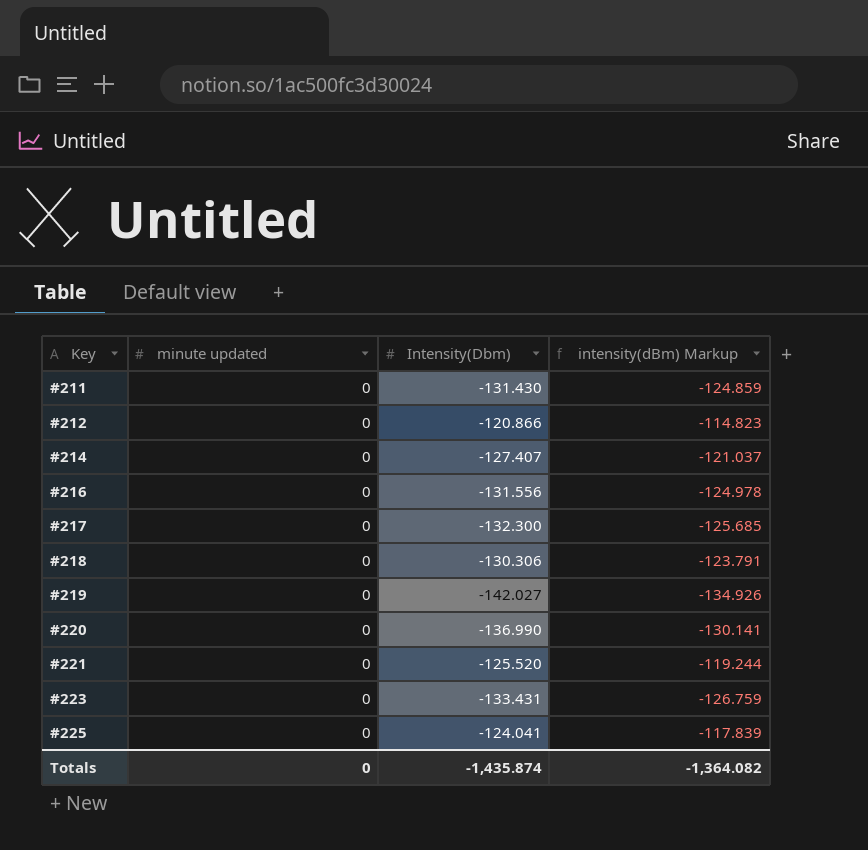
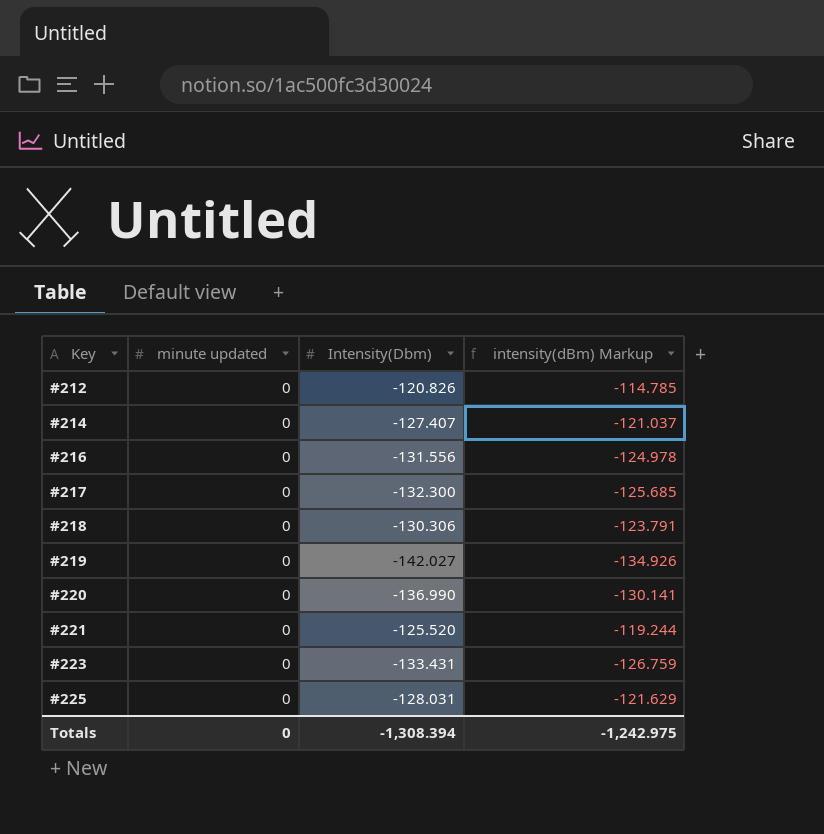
row #211: 0 | -131.430 | -124.859 -> none
#212 | Intensity(Dbm): -120.866 -> -120.826
#212 | intensity(dBm) Markup: -114.823 -> -114.785
#225 | Intensity(Dbm): -124.041 -> -128.031
#225 | intensity(dBm) Markup: -117.839 -> -121.629
Totals | Intensity(Dbm): -1,435.874 -> -1,308.394
Totals | intensity(dBm) Markup: -1,364.082 -> -1,242.975

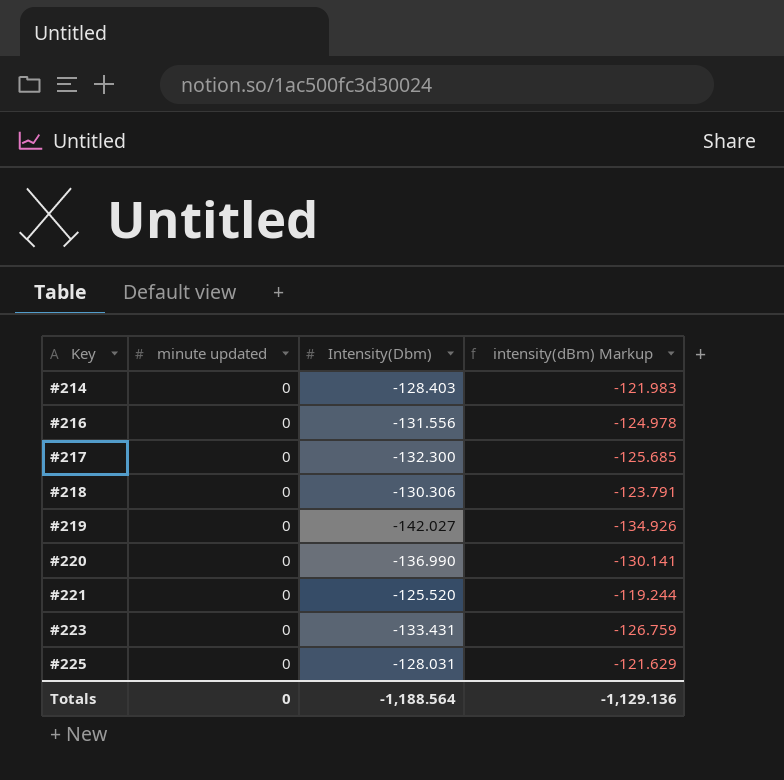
row #212: 0 | -120.826 | -114.785 -> none
#214 | Intensity(Dbm): -127.407 -> -128.403
#214 | intensity(dBm) Markup: -121.037 -> -121.983
Totals | Intensity(Dbm): -1,308.394 -> -1,188.564
Totals | intensity(dBm) Markup: -1,242.975 -> -1,129.136

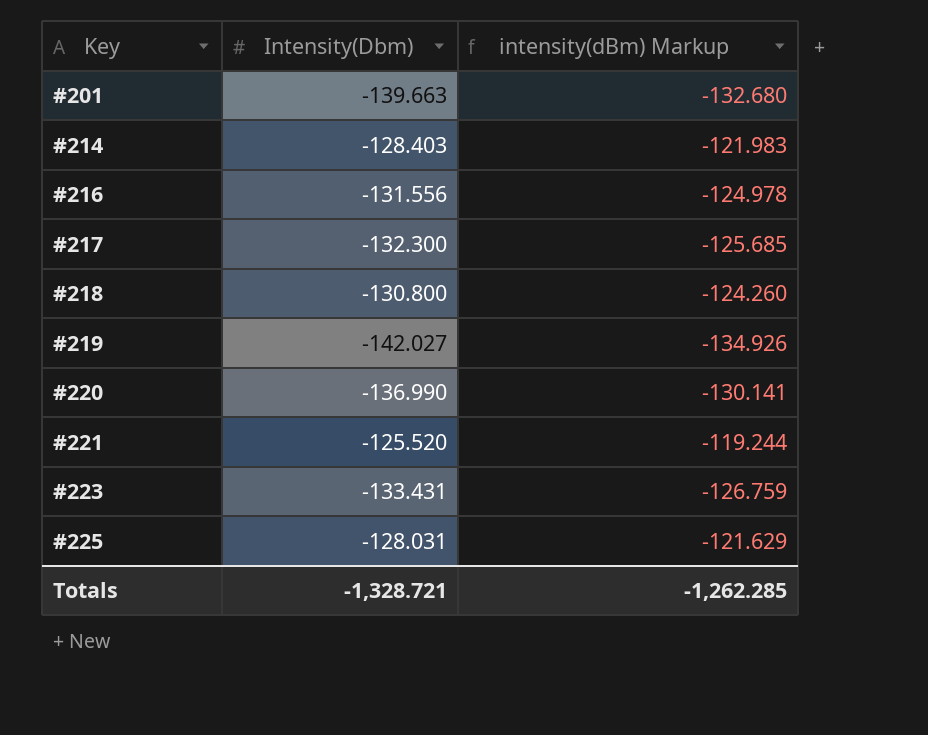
column minute updated | position: 2 -> none
row #201: none -> -139.663 | -132.680
#218 | Intensity(Dbm): -130.306 -> -130.800
#218 | intensity(dBm) Markup: -123.791 -> -124.260
Totals | Intensity(Dbm): -1,188.564 -> -1,328.721
Totals | intensity(dBm) Markup: -1,129.136 -> -1,262.285

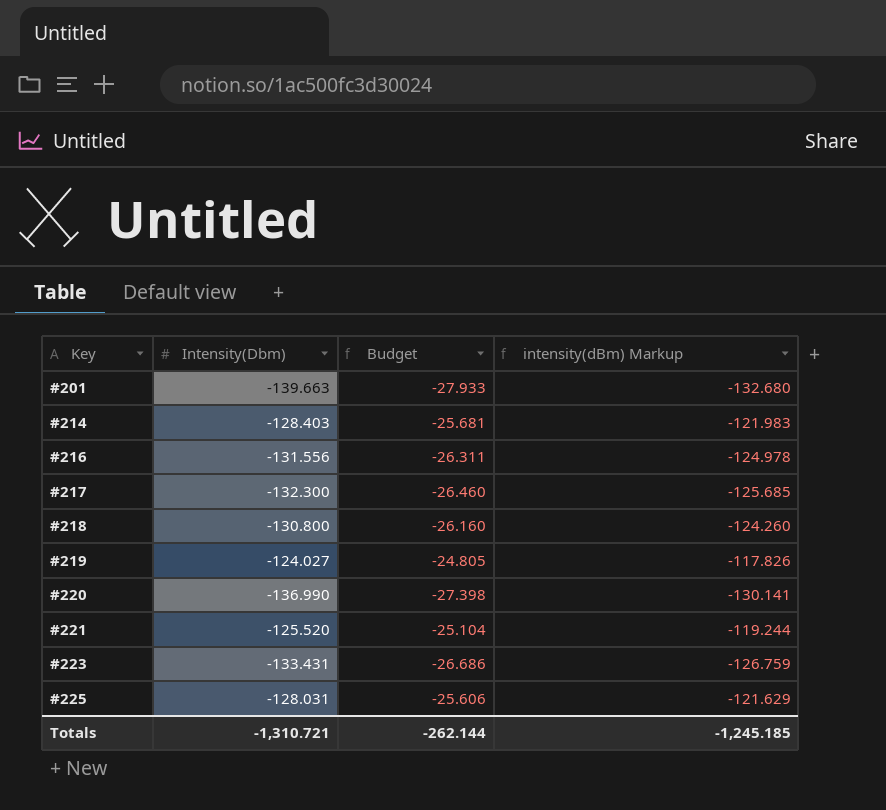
column Budget | formula: none -> [Intensity(Dbm)] * 0.2
#219 | Intensity(Dbm): -142.027 -> -124.027
#219 | intensity(dBm) Markup: -134.926 -> -117.826
Totals | Intensity(Dbm): -1,328.721 -> -1,310.721
Totals | intensity(dBm) Markup: -1,262.285 -> -1,245.185

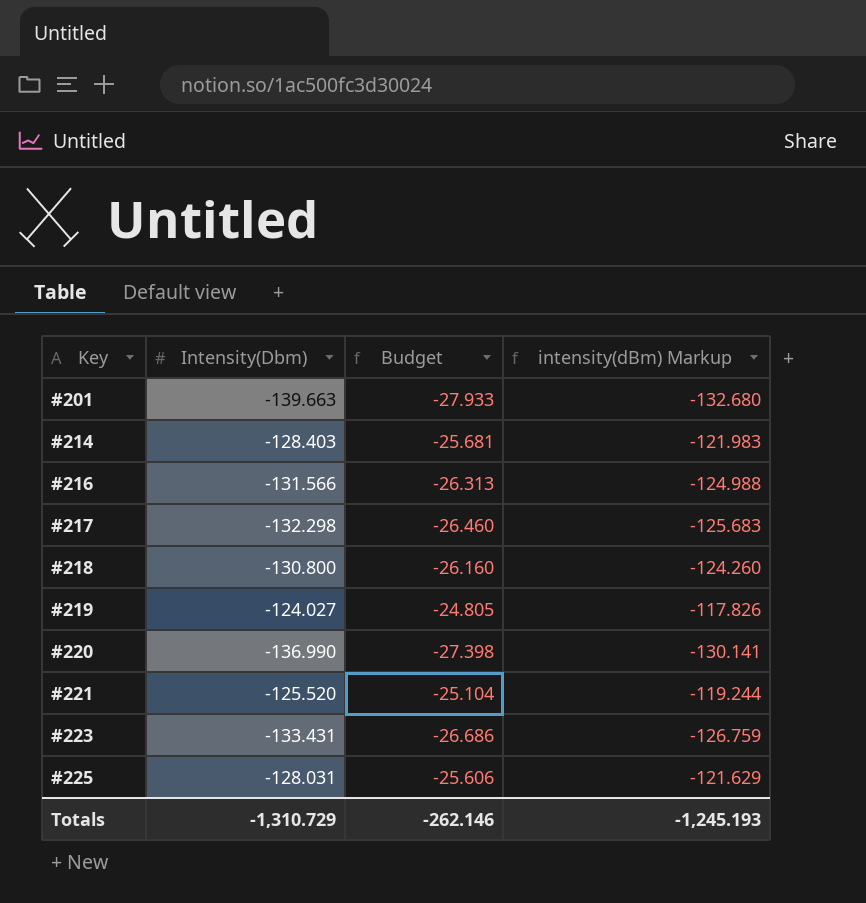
#216 | Intensity(Dbm): -131.556 -> -131.566
#216 | Budget: -26.311 -> -26.313
#216 | intensity(dBm) Markup: -124.978 -> -124.988
#217 | Intensity(Dbm): -132.300 -> -132.298
#217 | intensity(dBm) Markup: -125.685 -> -125.683
Totals | Intensity(Dbm): -1,310.721 -> -1,310.729
Totals | Budget: -262.144 -> -262.146
Totals | intensity(dBm) Markup: -1,245.185 -> -1,245.193

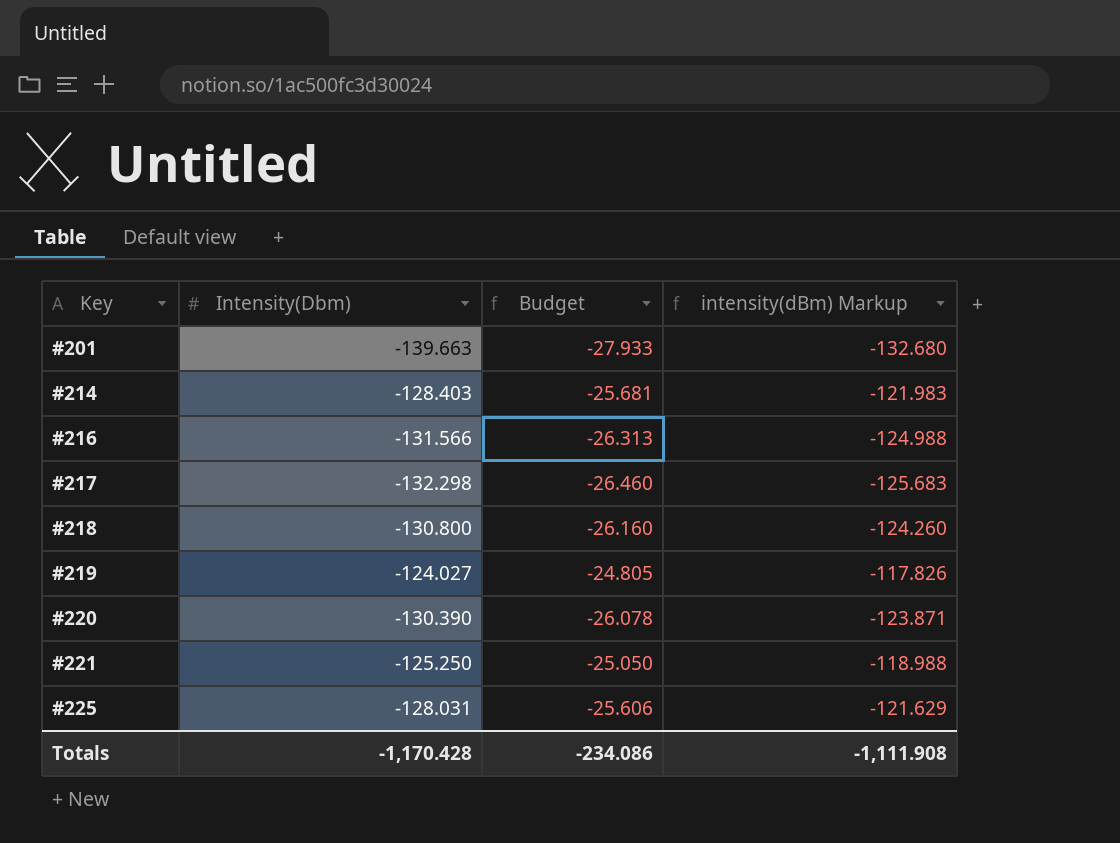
row #223: -133.431 | -26.686 | -126.759 -> none
#220 | Intensity(Dbm): -136.990 -> -130.390
#220 | Budget: -27.398 -> -26.078
#220 | intensity(dBm) Markup: -130.141 -> -123.871
#221 | Intensity(Dbm): -125.520 -> -125.250
#221 | Budget: -25.104 -> -25.050
#221 | intensity(dBm) Markup: -119.244 -> -118.988
Totals | Intensity(Dbm): -1,310.729 -> -1,170.428
Totals | Budget: -262.146 -> -234.086
Totals | intensity(dBm) Markup: -1,245.193 -> -1,111.908

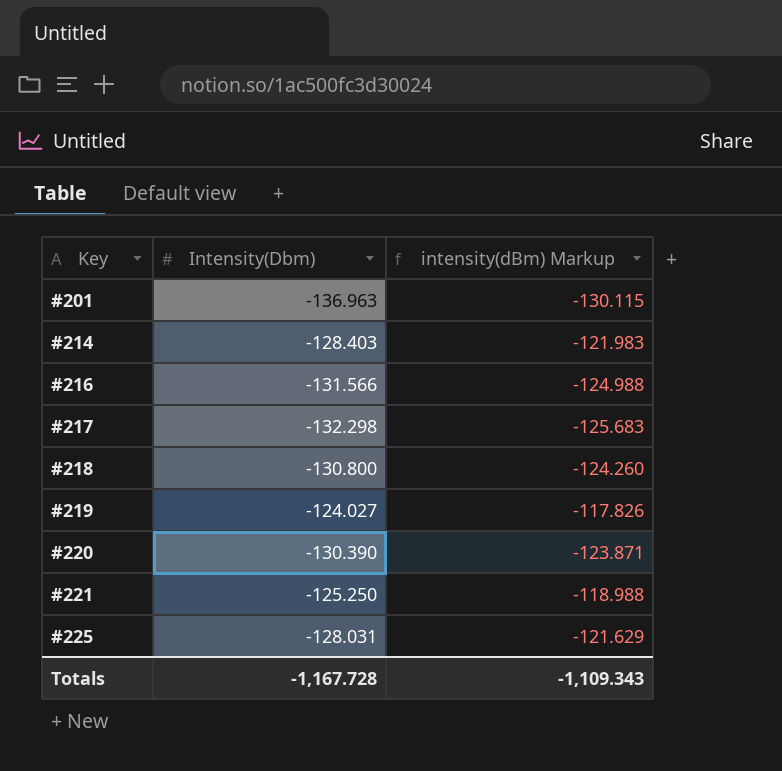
column Budget | formula: [Intensity(Dbm)] * 0.2 -> none
#201 | Intensity(Dbm): -139.663 -> -136.963
#201 | intensity(dBm) Markup: -132.680 -> -130.115
Totals | Intensity(Dbm): -1,170.428 -> -1,167.728
Totals | intensity(dBm) Markup: -1,111.908 -> -1,109.343

